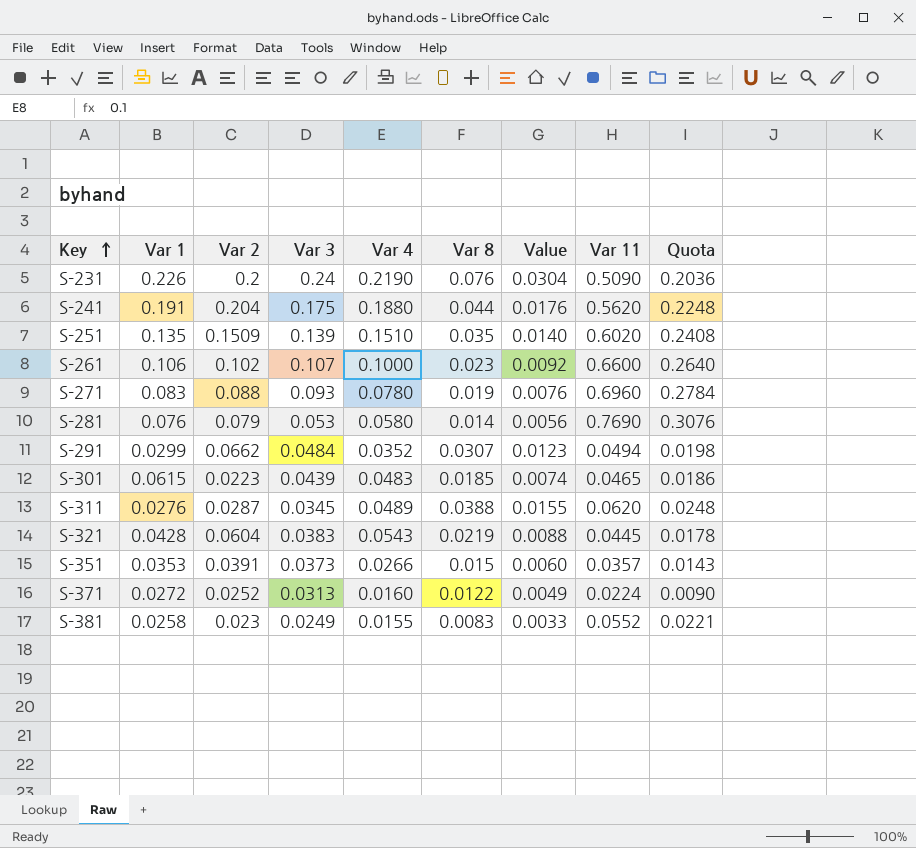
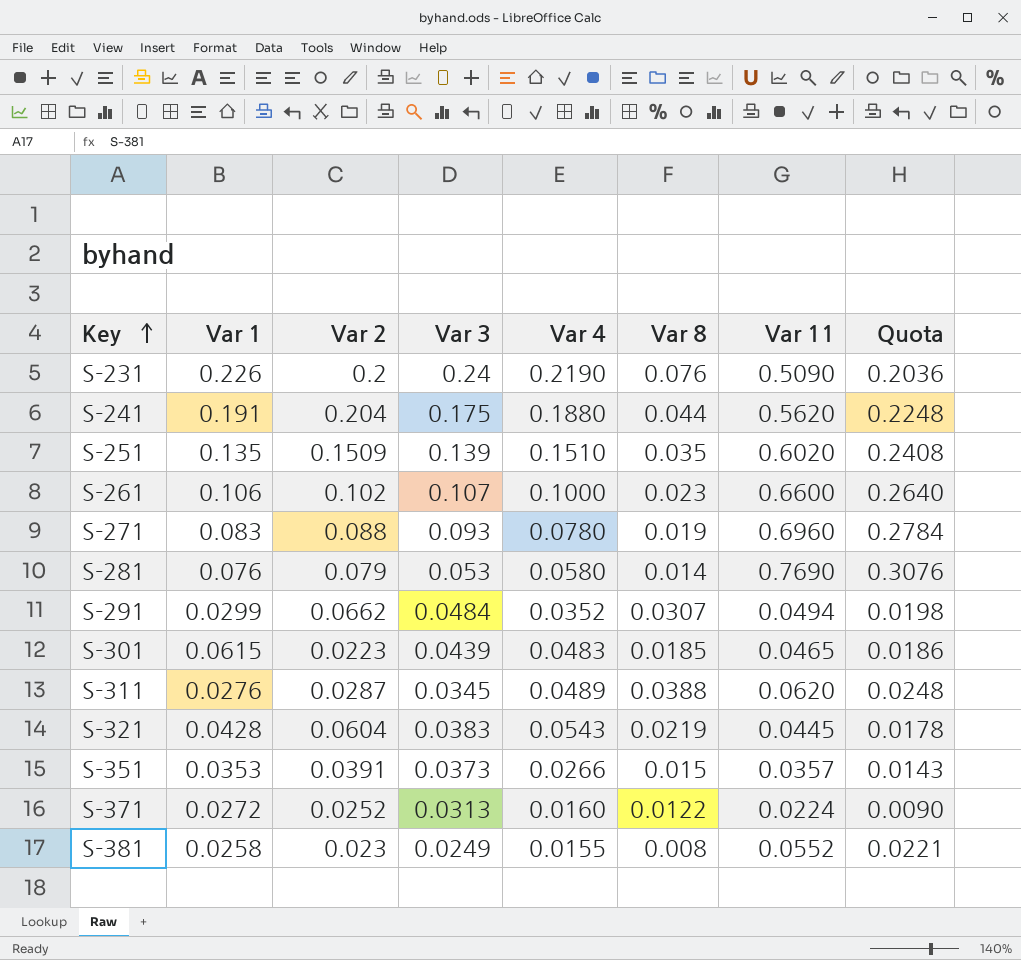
column Value | formula: [Var 8] * 0.4 -> none
S-381 | Var 8: 0.0083 -> 0.008

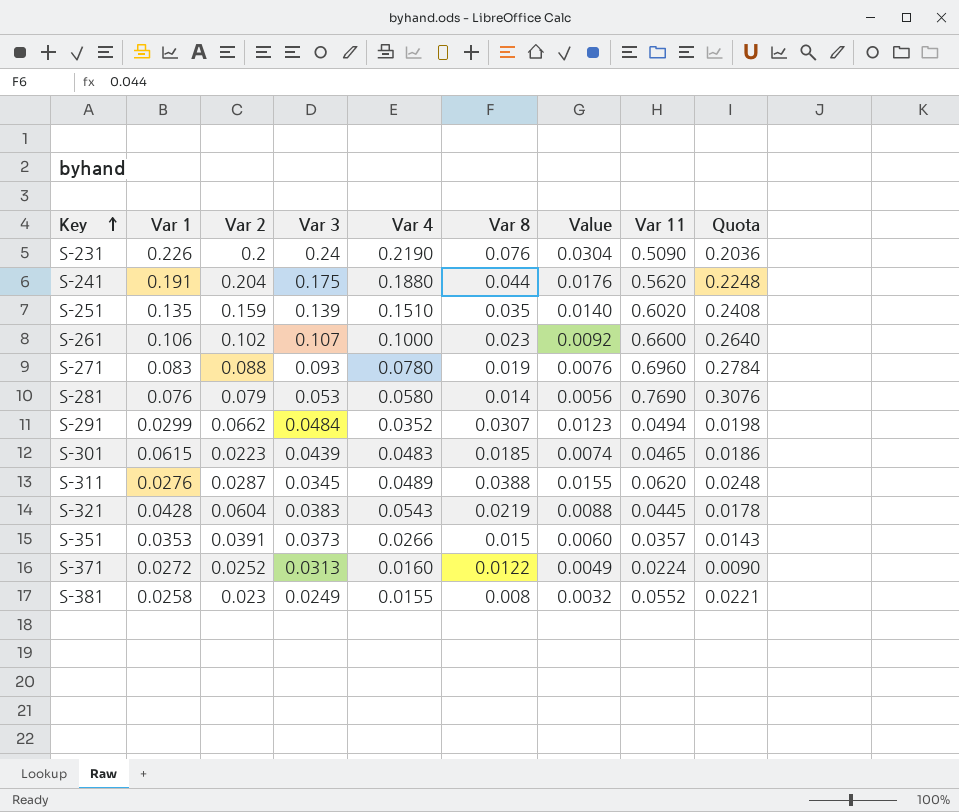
column Value | formula: none -> [Var 8] * 0.4
S-251 | Var 2: 0.1509 -> 0.159

